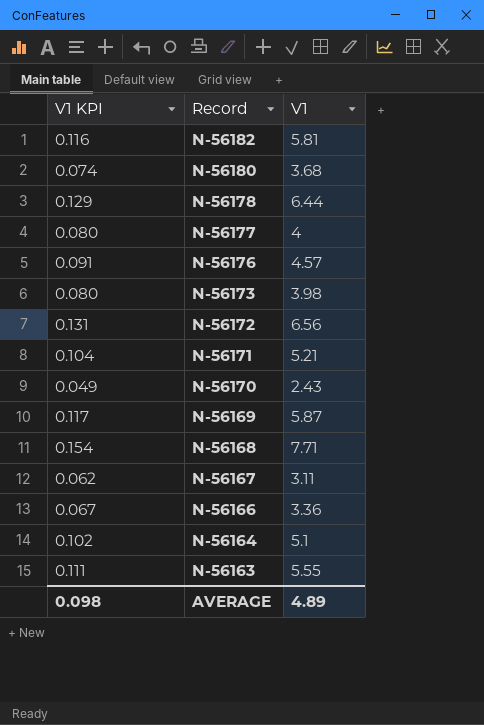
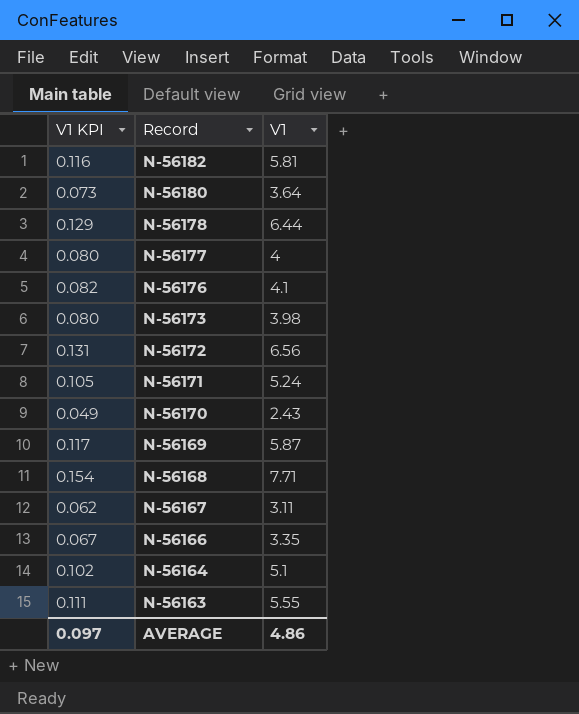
N-56180 | V1 KPI: 0.074 -> 0.073
N-56180 | V1: 3.68 -> 3.64
N-56176 | V1 KPI: 0.091 -> 0.082
N-56176 | V1: 4.57 -> 4.1
N-56171 | V1 KPI: 0.104 -> 0.105
N-56171 | V1: 5.21 -> 5.24
N-56166 | V1: 3.36 -> 3.35
AVERAGE | V1 KPI: 0.098 -> 0.097
AVERAGE | V1: 4.89 -> 4.86

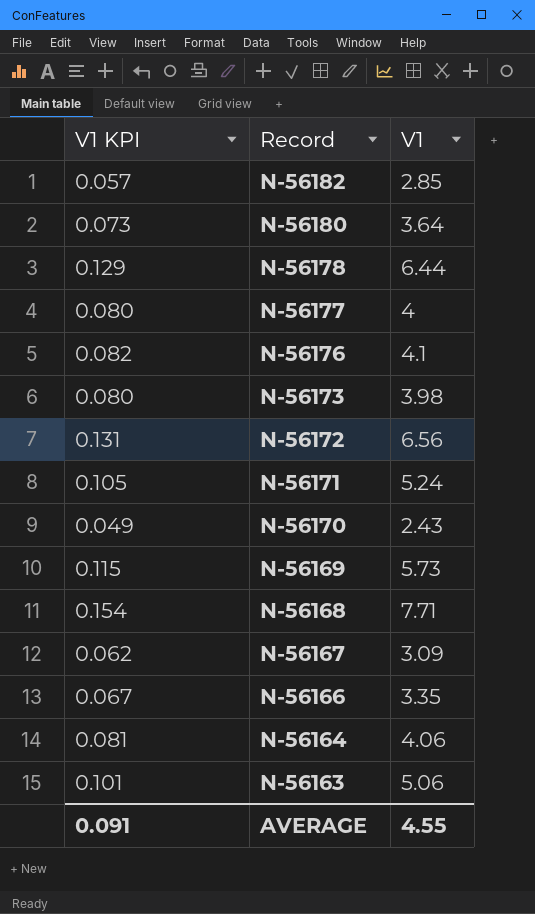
N-56182 | V1 KPI: 0.116 -> 0.057
N-56182 | V1: 5.81 -> 2.85
N-56169 | V1 KPI: 0.117 -> 0.115
N-56169 | V1: 5.87 -> 5.73
N-56167 | V1: 3.11 -> 3.09
N-56164 | V1 KPI: 0.102 -> 0.081
N-56164 | V1: 5.1 -> 4.06
N-56163 | V1 KPI: 0.111 -> 0.101
N-56163 | V1: 5.55 -> 5.06
AVERAGE | V1 KPI: 0.097 -> 0.091
AVERAGE | V1: 4.86 -> 4.55

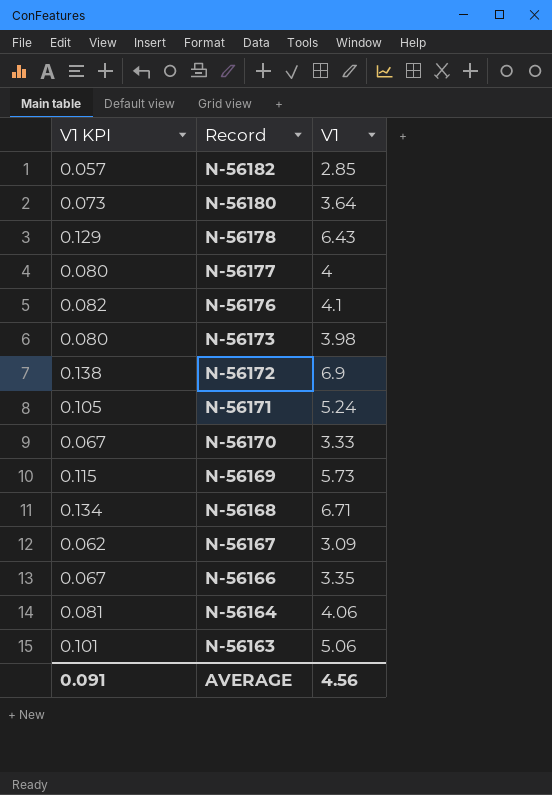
N-56178 | V1: 6.44 -> 6.43
N-56172 | V1 KPI: 0.131 -> 0.138
N-56172 | V1: 6.56 -> 6.9
N-56170 | V1 KPI: 0.049 -> 0.067
N-56170 | V1: 2.43 -> 3.33
N-56168 | V1 KPI: 0.154 -> 0.134
N-56168 | V1: 7.71 -> 6.71
AVERAGE | V1: 4.55 -> 4.56

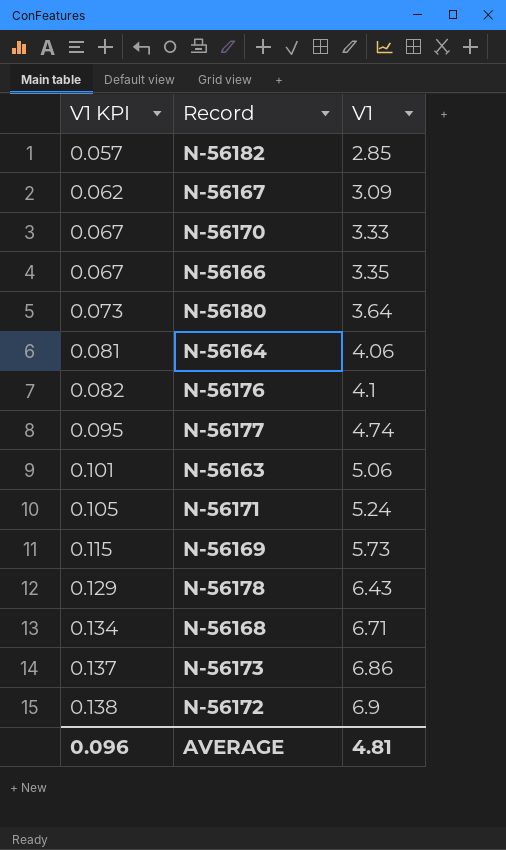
row order: Record descending -> V1 KPI ascending
N-56177 | V1 KPI: 0.080 -> 0.095
N-56177 | V1: 4 -> 4.74
N-56173 | V1 KPI: 0.080 -> 0.137
N-56173 | V1: 3.98 -> 6.86
AVERAGE | V1 KPI: 0.091 -> 0.096
AVERAGE | V1: 4.56 -> 4.81

